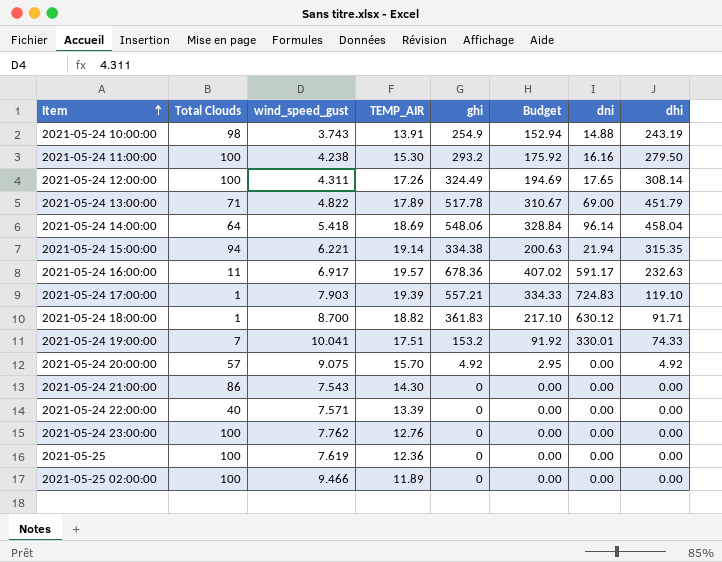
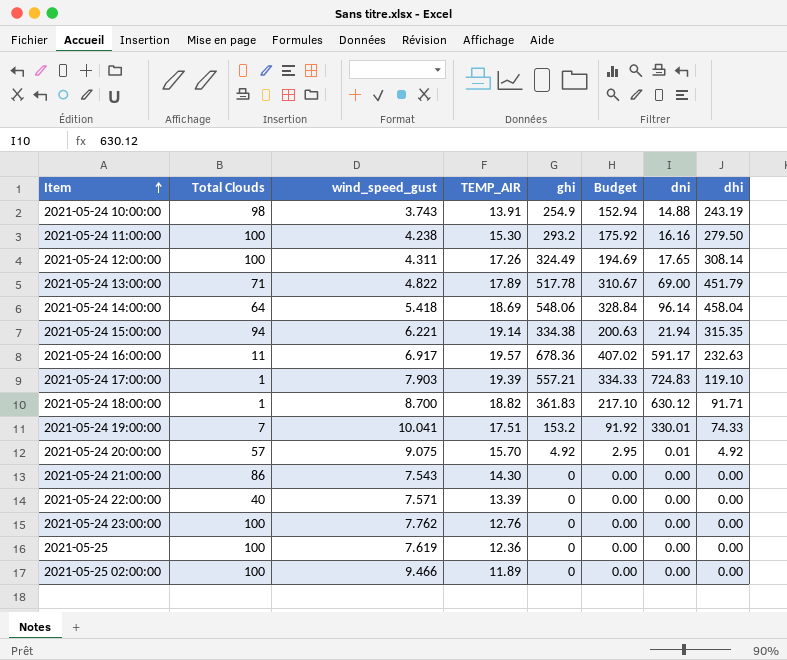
2021-05-24 20:00:00 | dni: 0.00 -> 0.01

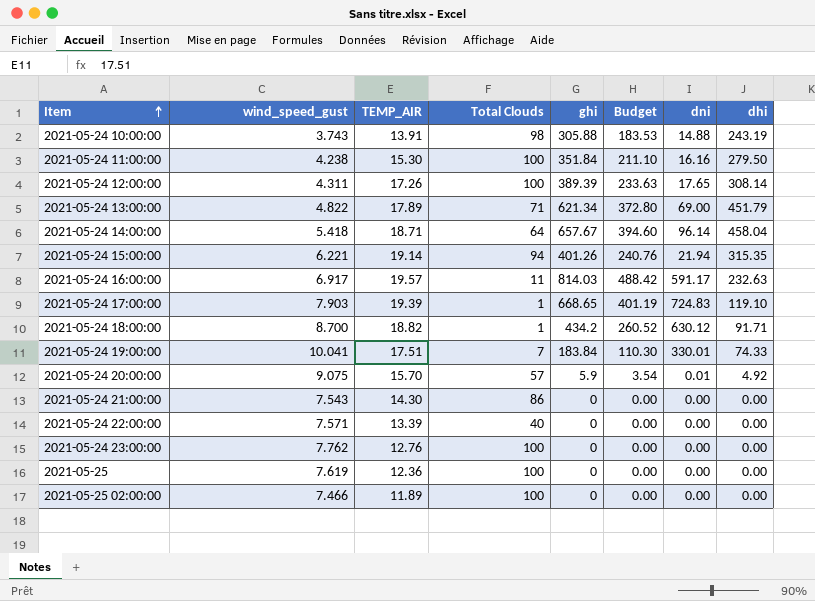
column Total Clouds | position: 2 -> 4
2021-05-24 10:00:00 | ghi: 254.9 -> 305.88
2021-05-24 10:00:00 | Budget: 152.94 -> 183.53
2021-05-24 11:00:00 | ghi: 293.2 -> 351.84
2021-05-24 11:00:00 | Budget: 175.92 -> 211.10
2021-05-24 12:00:00 | ghi: 324.49 -> 389.39
2021-05-24 12:00:00 | Budget: 194.69 -> 233.63
2021-05-24 13:00:00 | ghi: 517.78 -> 621.34
2021-05-24 13:00:00 | Budget: 310.67 -> 372.80
2021-05-24 14:00:00 | TEMP_AIR: 18.69 -> 18.71
2021-05-24 14:00:00 | ghi: 548.06 -> 657.67
2021-05-24 14:00:00 | Budget: 328.84 -> 394.60
2021-05-24 15:00:00 | ghi: 334.38 -> 401.26
2021-05-24 15:00:00 | Budget: 200.63 -> 240.76
2021-05-24 16:00:00 | ghi: 678.36 -> 814.03
2021-05-24 16:00:00 | Budget: 407.02 -> 488.42
2021-05-24 17:00:00 | ghi: 557.21 -> 668.65
2021-05-24 17:00:00 | Budget: 334.33 -> 401.19
2021-05-24 18:00:00 | ghi: 361.83 -> 434.2
2021-05-24 18:00:00 | Budget: 217.10 -> 260.52
2021-05-24 19:00:00 | ghi: 153.2 -> 183.84
2021-05-24 19:00:00 | Budget: 91.92 -> 110.30
2021-05-24 20:00:00 | ghi: 4.92 -> 5.9
2021-05-24 20:00:00 | Budget: 2.95 -> 3.54
2021-05-25 02:00:00 | wind_speed_gust: 9.466 -> 7.466

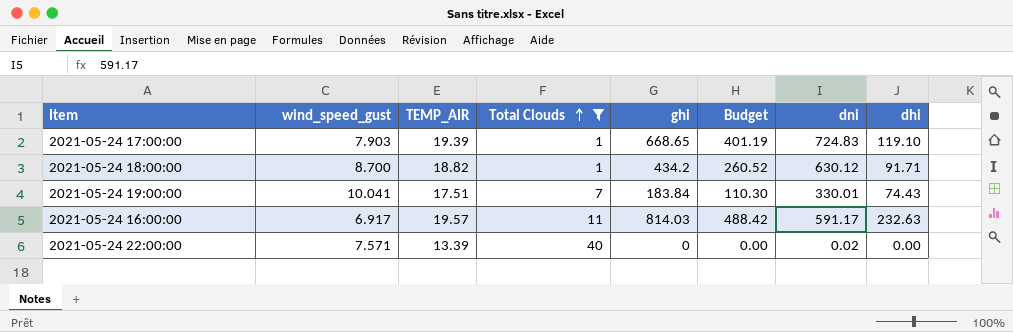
filter: none -> Total Clouds <= 40
row order: Item ascending -> Total Clouds ascending
2021-05-24 19:00:00 | dhi: 74.33 -> 74.43
2021-05-24 22:00:00 | dni: 0.00 -> 0.02

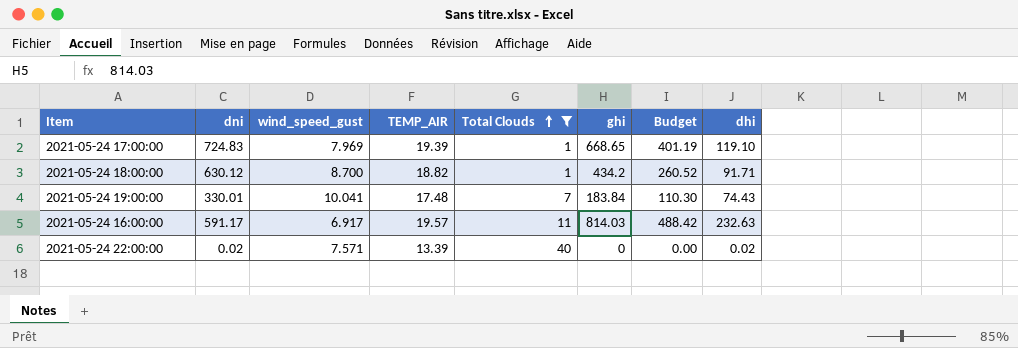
column dni | position: 7 -> 2
2021-05-24 17:00:00 | wind_speed_gust: 7.903 -> 7.969
2021-05-24 19:00:00 | TEMP_AIR: 17.51 -> 17.48
2021-05-24 22:00:00 | dhi: 0.00 -> 0.02

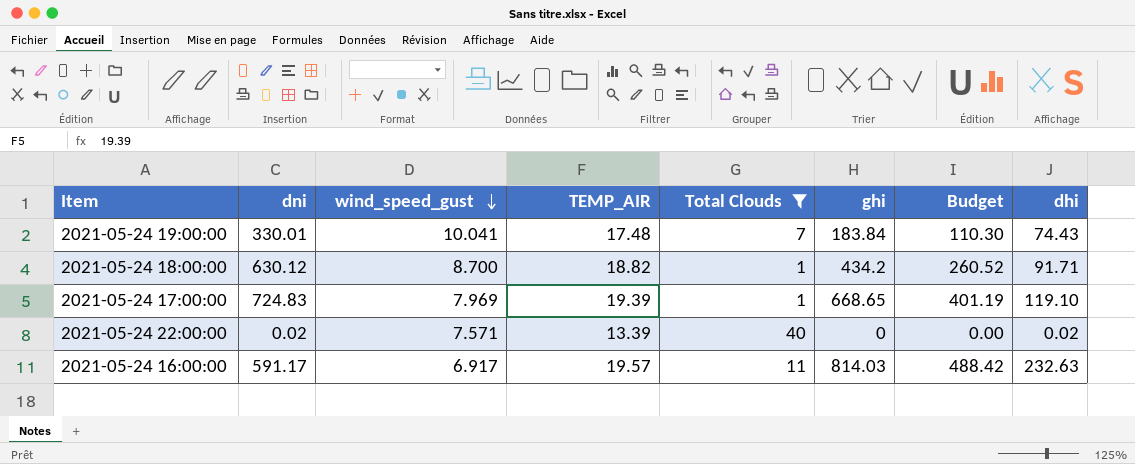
row order: Total Clouds ascending -> wind_speed_gust descending

